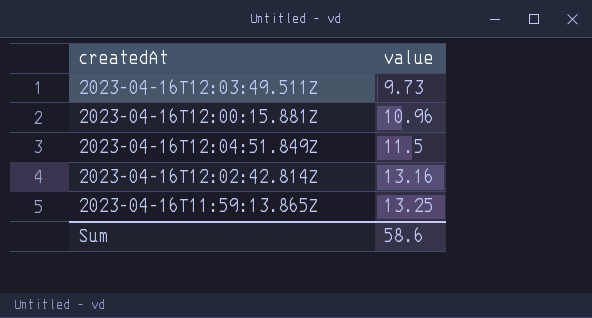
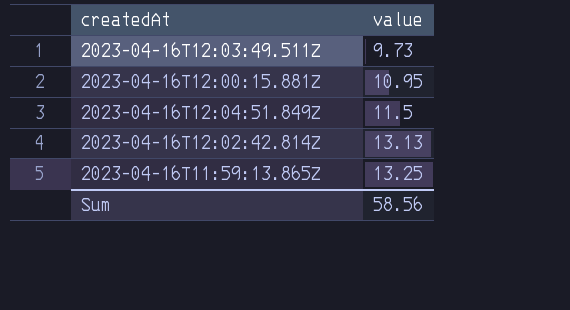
2023-04-16T12:00:15.881Z | value: 10.96 -> 10.95
2023-04-16T12:02:42.814Z | value: 13.16 -> 13.13
Sum | value: 58.6 -> 58.56

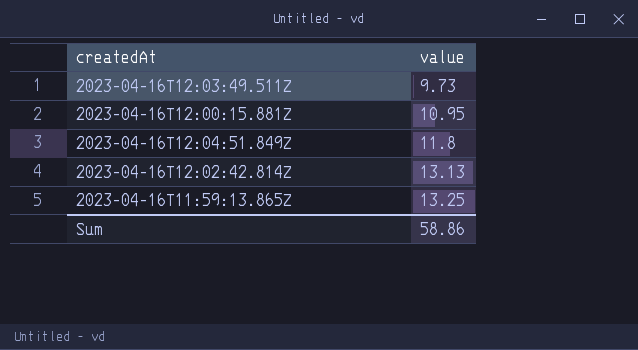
2023-04-16T12:04:51.849Z | value: 11.5 -> 11.8
Sum | value: 58.56 -> 58.86

